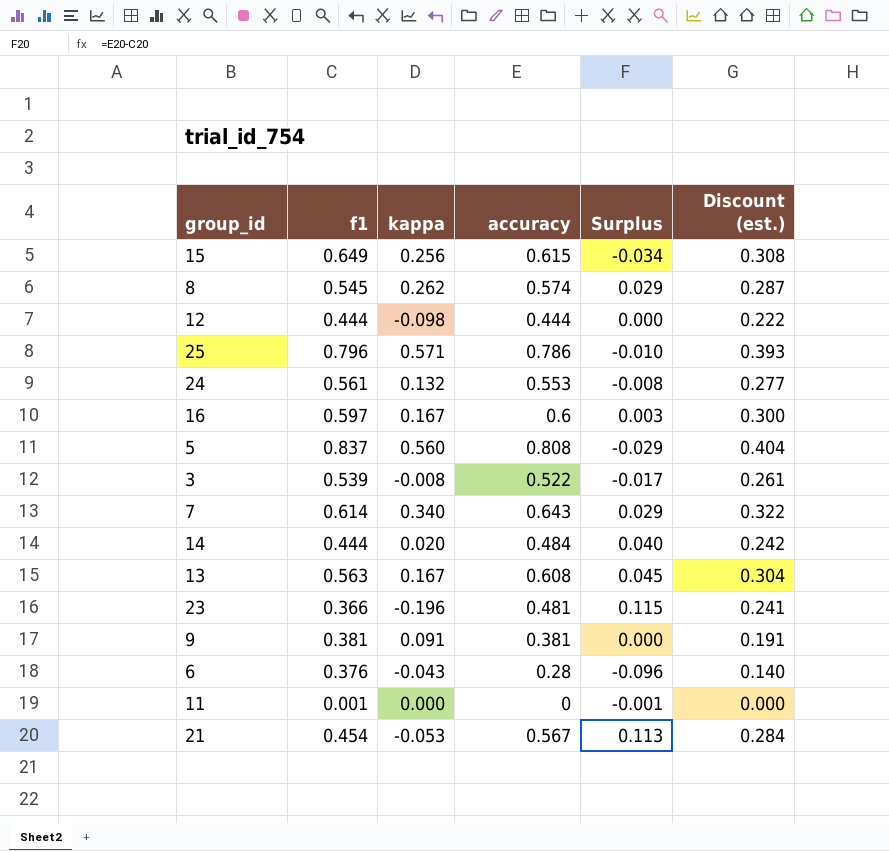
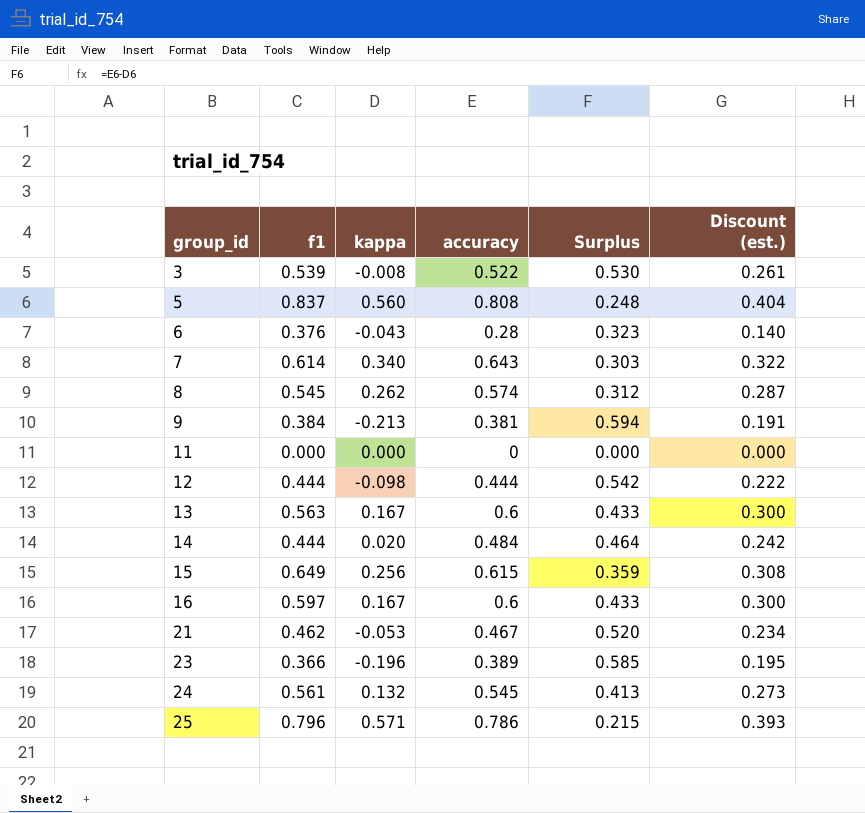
row order: none -> group_id ascending
column Surplus | formula: [accuracy] - [f1] -> [accuracy] - [kappa]
9 | f1: 0.381 -> 0.384
9 | kappa: 0.091 -> -0.213
11 | f1: 0.001 -> 0.000
13 | accuracy: 0.608 -> 0.6
13 | Discount (est.): 0.304 -> 0.300
21 | f1: 0.454 -> 0.462
21 | accuracy: 0.567 -> 0.467
21 | Discount (est.): 0.284 -> 0.234
23 | accuracy: 0.481 -> 0.389
23 | Discount (est.): 0.241 -> 0.195
24 | accuracy: 0.553 -> 0.545
24 | Discount (est.): 0.277 -> 0.273

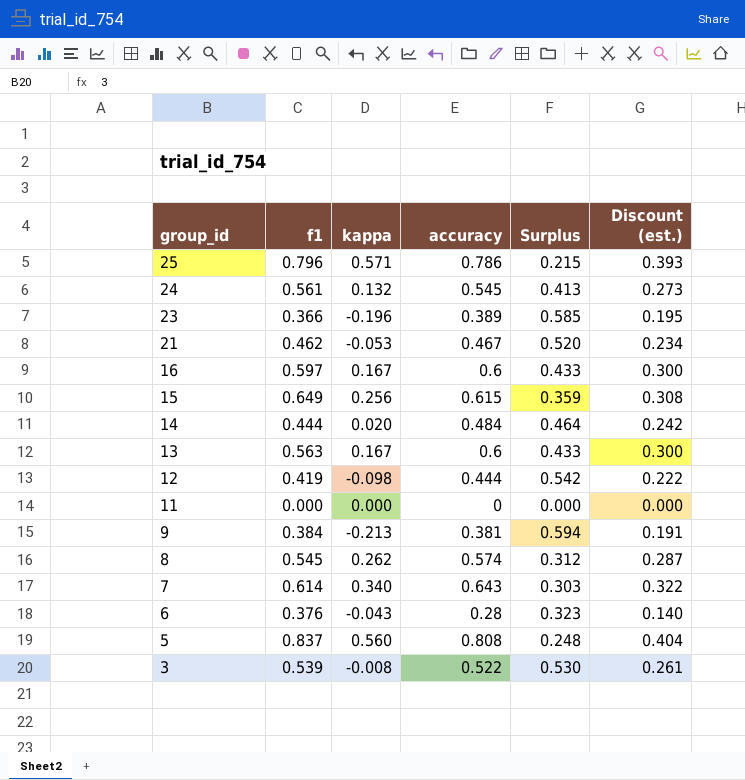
row order: group_id ascending -> group_id descending
12 | f1: 0.444 -> 0.419

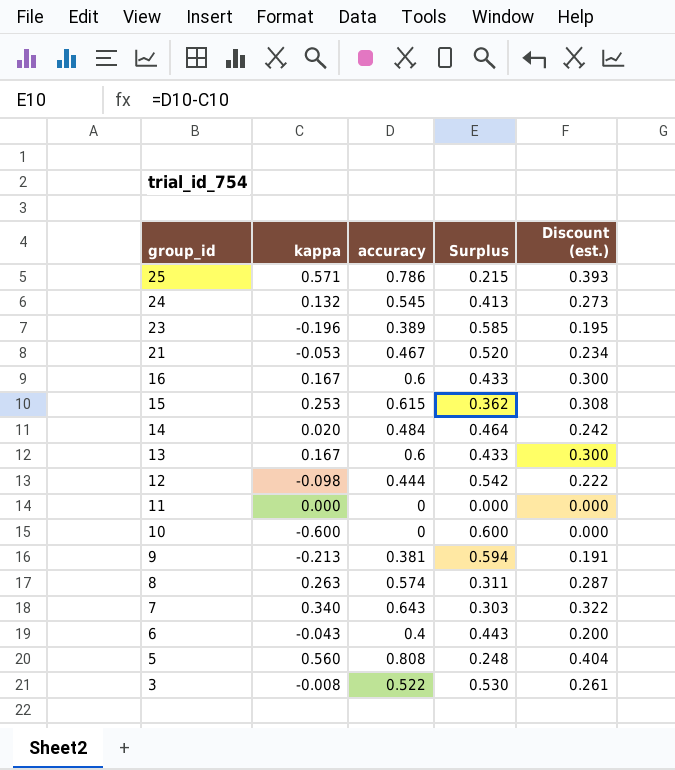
column f1 | position: 2 -> none
15 | kappa: 0.256 -> 0.253
15 | Surplus: 0.359 -> 0.362
row 10: none -> -0.600 | 0 | 0.600 | 0.000
8 | kappa: 0.262 -> 0.263
8 | Surplus: 0.312 -> 0.311
6 | accuracy: 0.28 -> 0.4
6 | Surplus: 0.323 -> 0.443
6 | Discount (est.): 0.140 -> 0.200

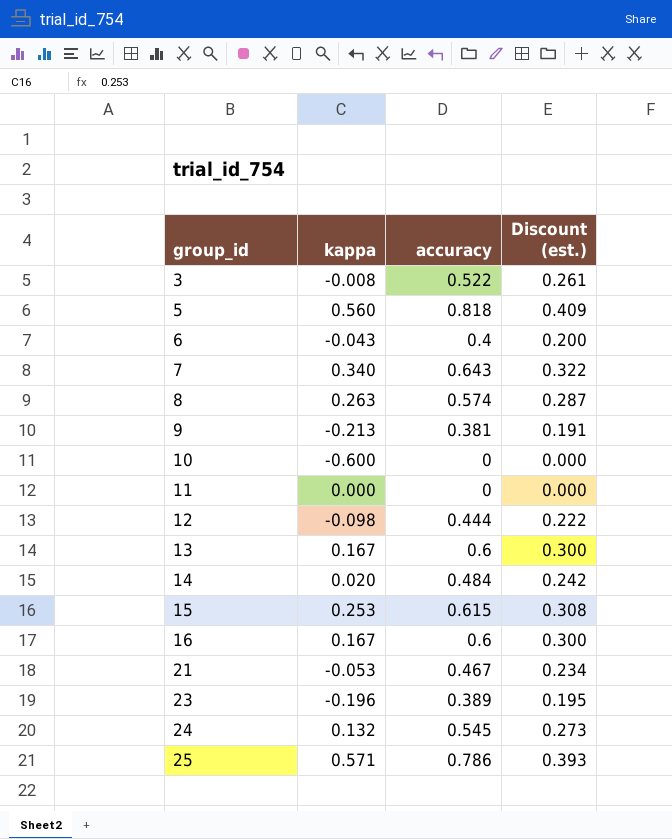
row order: group_id descending -> group_id ascending
column Surplus | formula: [accuracy] - [kappa] -> none
5 | accuracy: 0.808 -> 0.818
5 | Discount (est.): 0.404 -> 0.409

